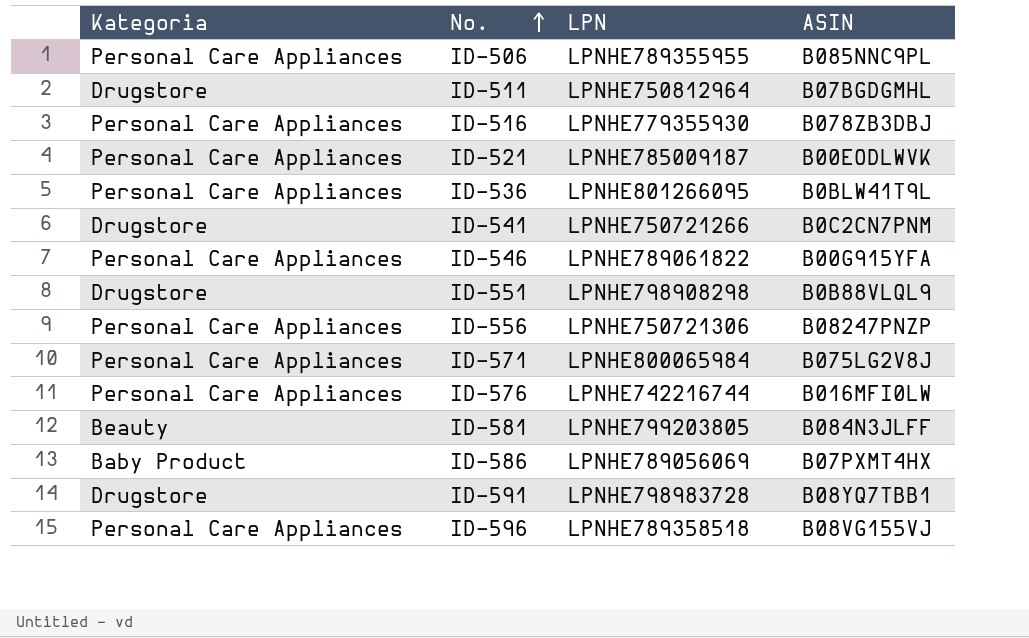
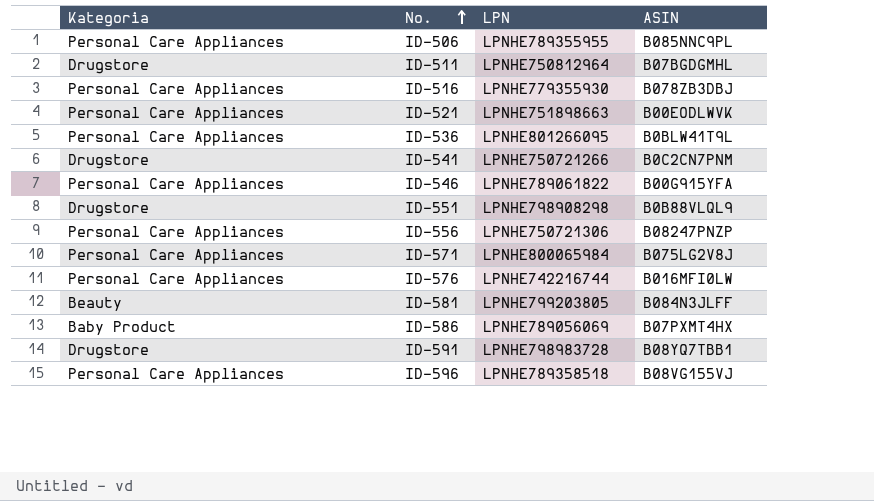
ID-521 | LPN: LPNHE785009187 -> LPNHE751898663

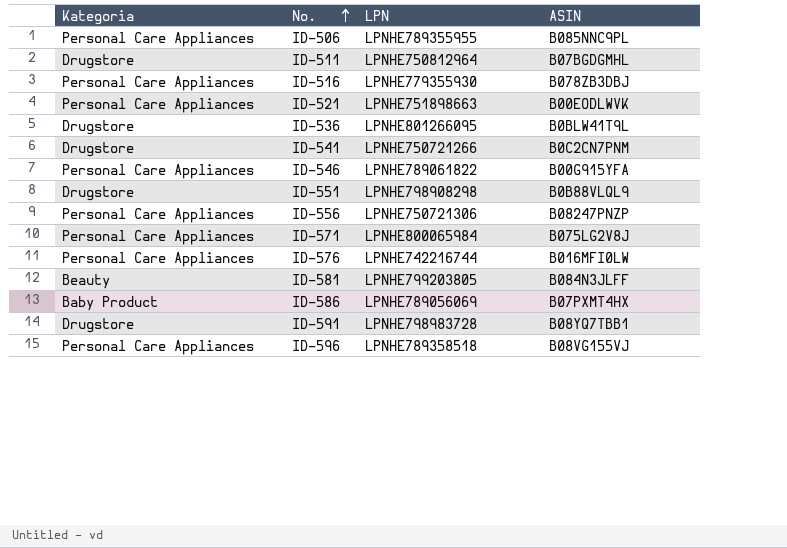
ID-536 | Kategoria: Personal Care Appliances -> Drugstore

